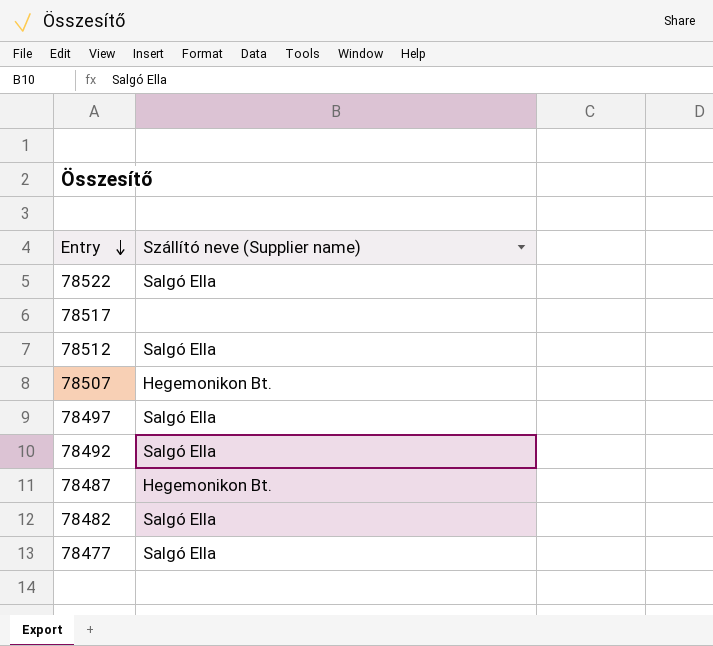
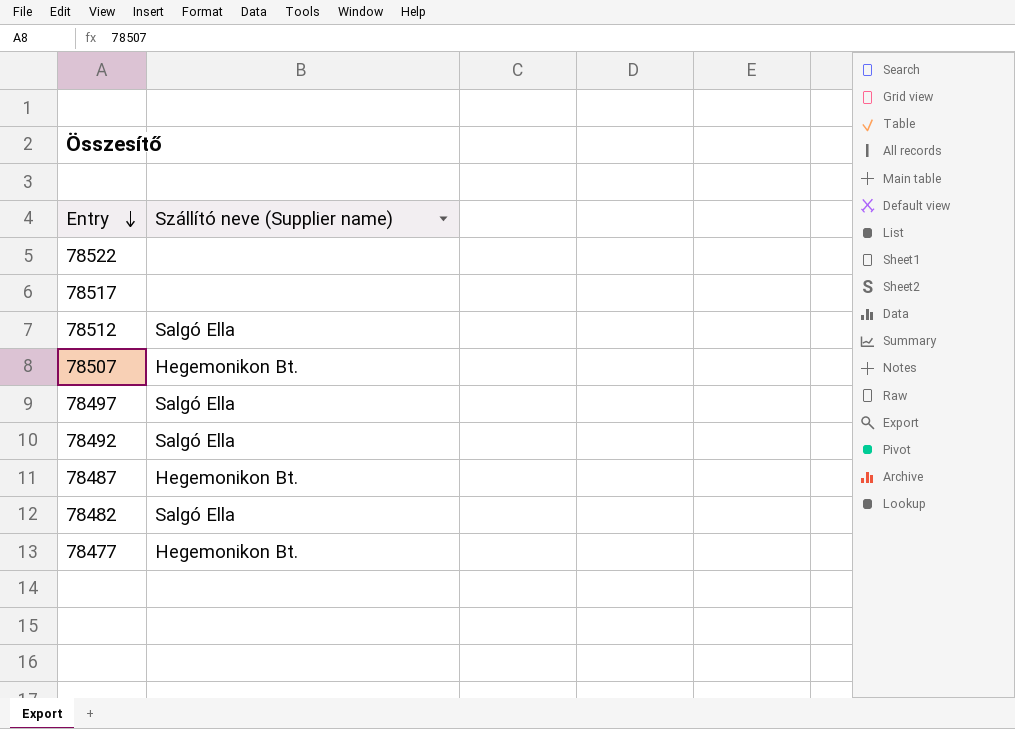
78522 | Szállító neve (Supplier name): Salgó Ella -> none
78477 | Szállító neve (Supplier name): Salgó Ella -> Hegemonikon Bt.

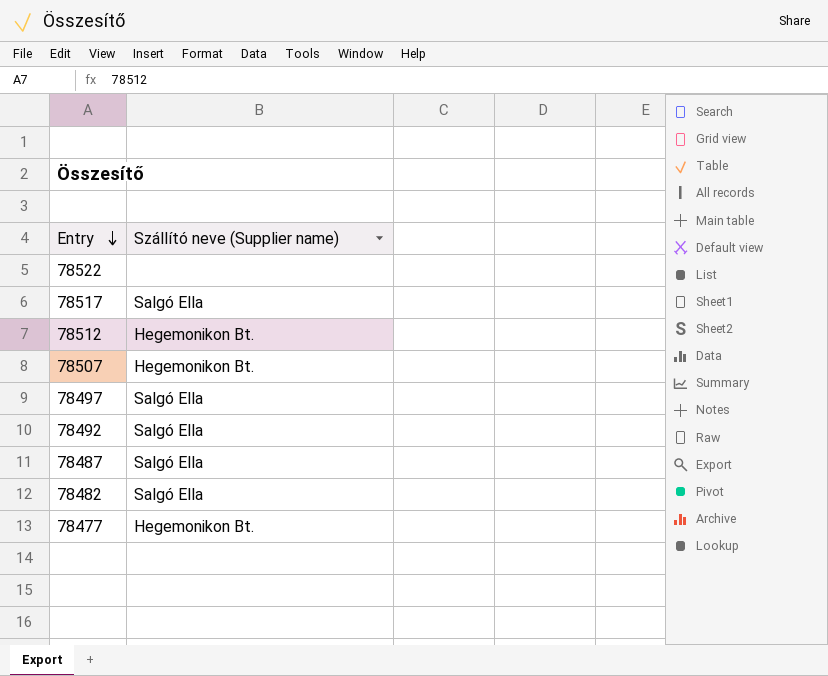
78517 | Szállító neve (Supplier name): none -> Salgó Ella
78512 | Szállító neve (Supplier name): Salgó Ella -> Hegemonikon Bt.
78487 | Szállító neve (Supplier name): Hegemonikon Bt. -> Salgó Ella

